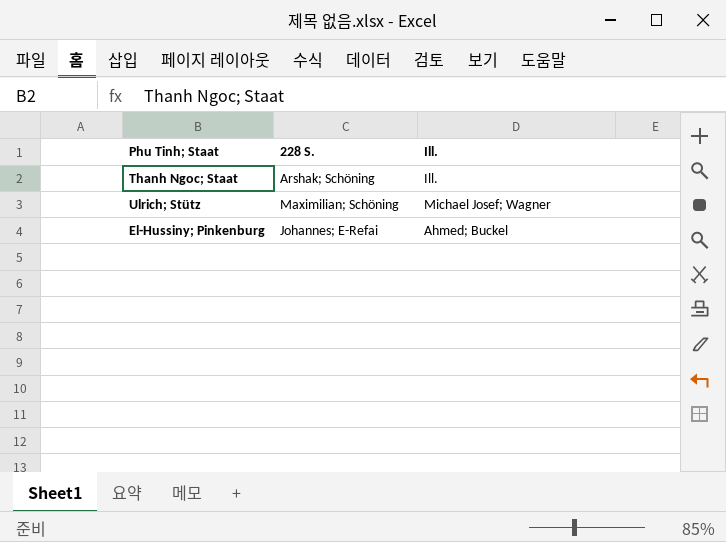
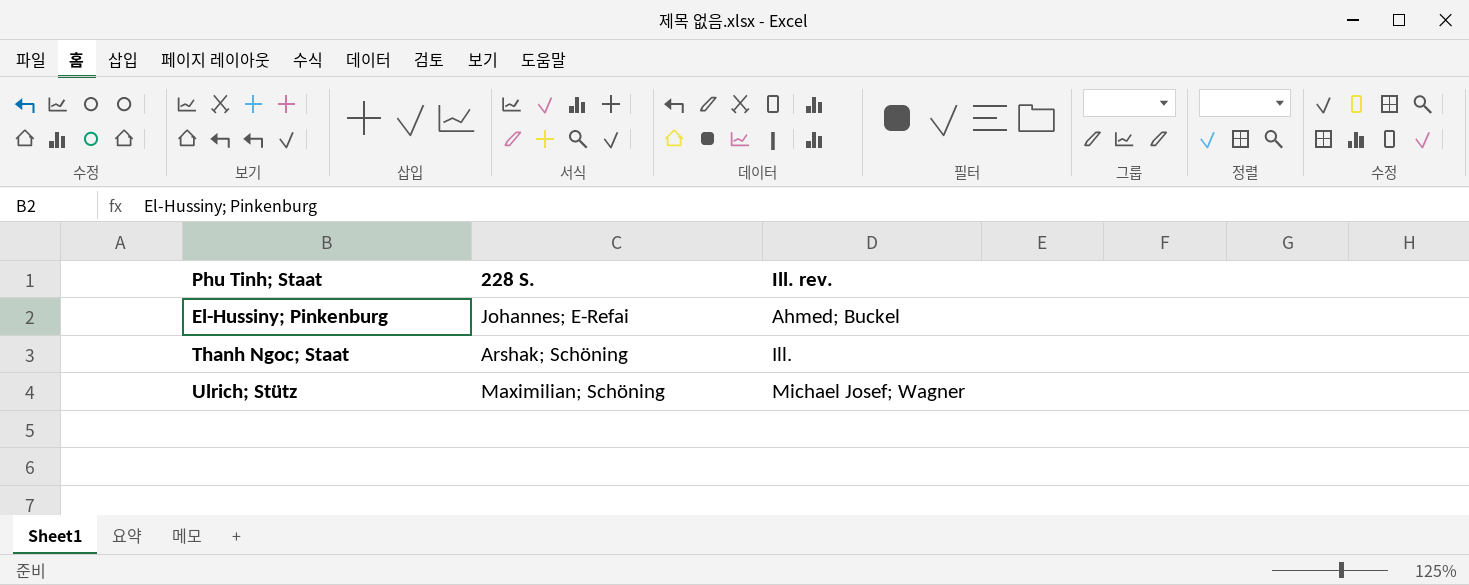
row order: none -> Phu Tinh; Staat ascending
column name: Ill. -> Ill. rev.

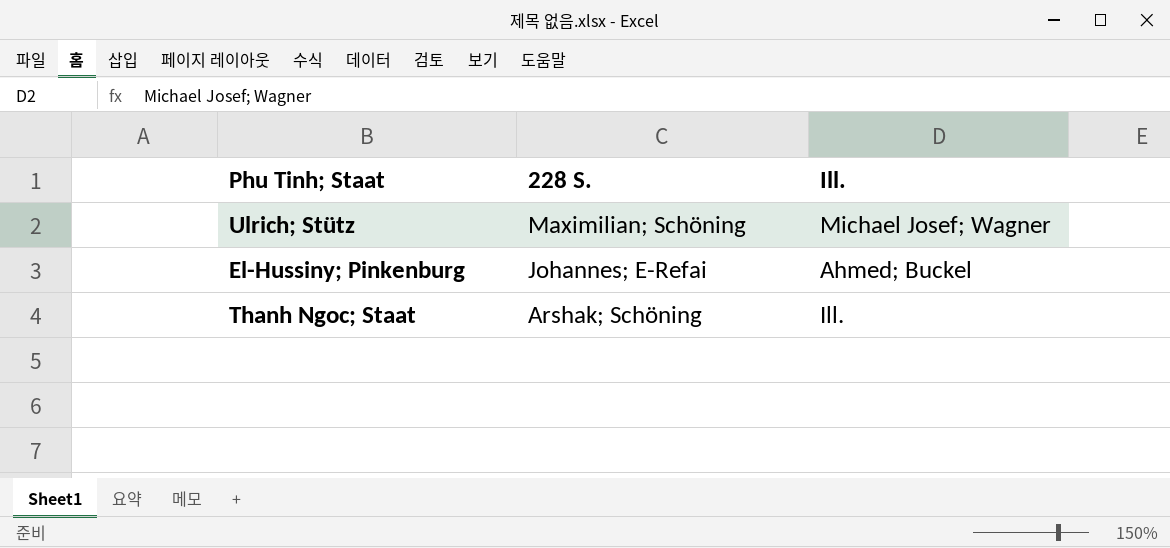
row order: Phu Tinh; Staat ascending -> 228 S. descending
column name: Ill. rev. -> Ill.

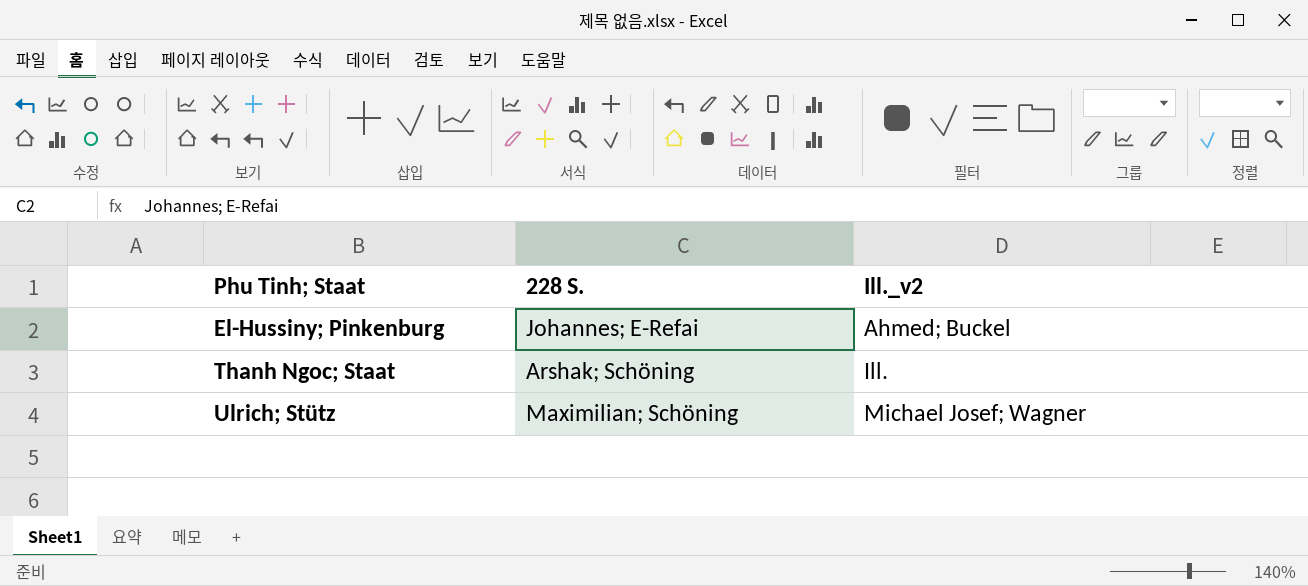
row order: 228 S. descending -> Phu Tinh; Staat ascending
column name: Ill. -> Ill._v2

